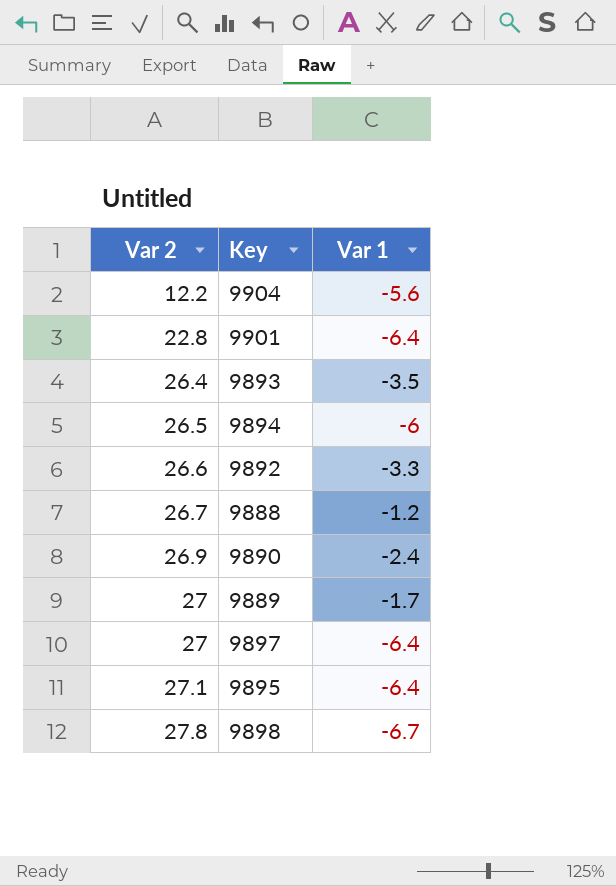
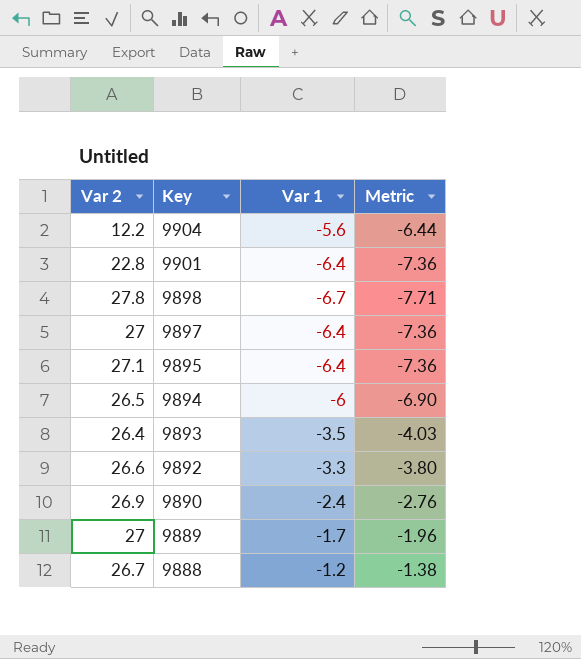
row order: Var 2 ascending -> Key descending
column Metric | formula: none -> [Var 1] * 1.15

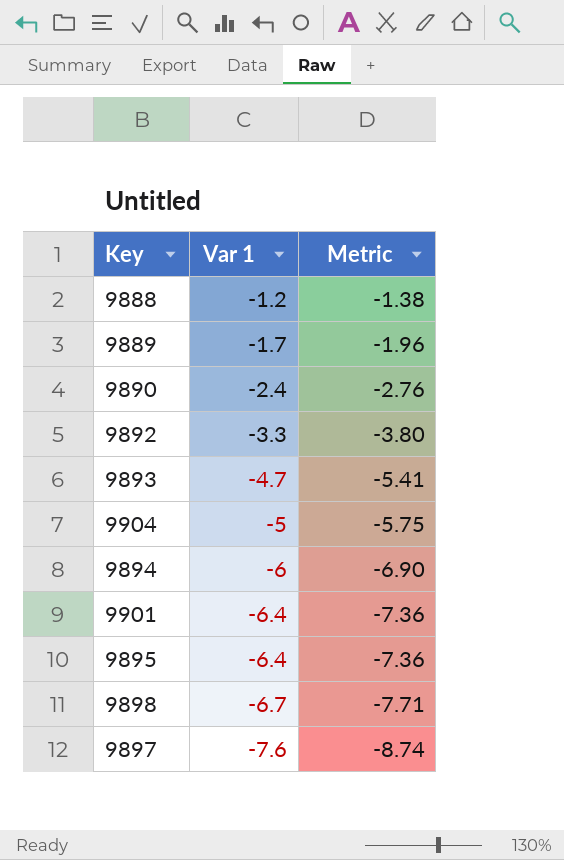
row order: Key descending -> Var 1 descending
column Var 2 | position: 1 -> none
9893 | Var 1: -3.5 -> -4.7
9893 | Metric: -4.03 -> -5.41
9904 | Var 1: -5.6 -> -5
9904 | Metric: -6.44 -> -5.75
9897 | Var 1: -6.4 -> -7.6
9897 | Metric: -7.36 -> -8.74

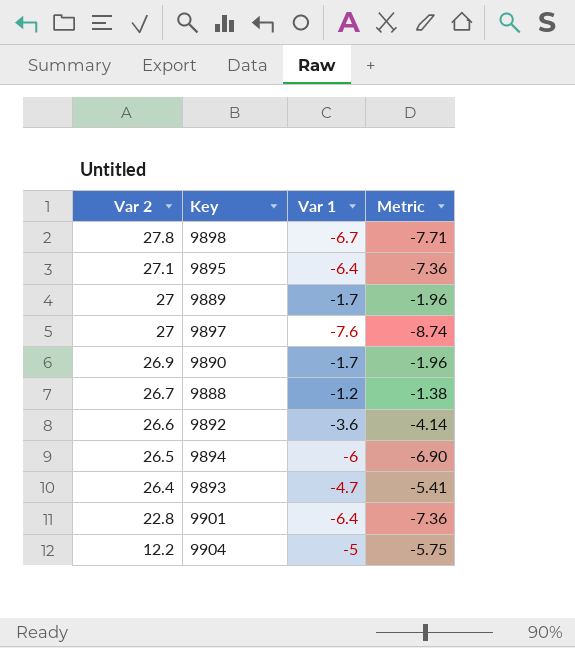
row order: Var 1 descending -> Var 2 descending
column Var 2 | position: none -> 1
9890 | Var 1: -2.4 -> -1.7
9890 | Metric: -2.76 -> -1.96
9892 | Var 1: -3.3 -> -3.6
9892 | Metric: -3.80 -> -4.14

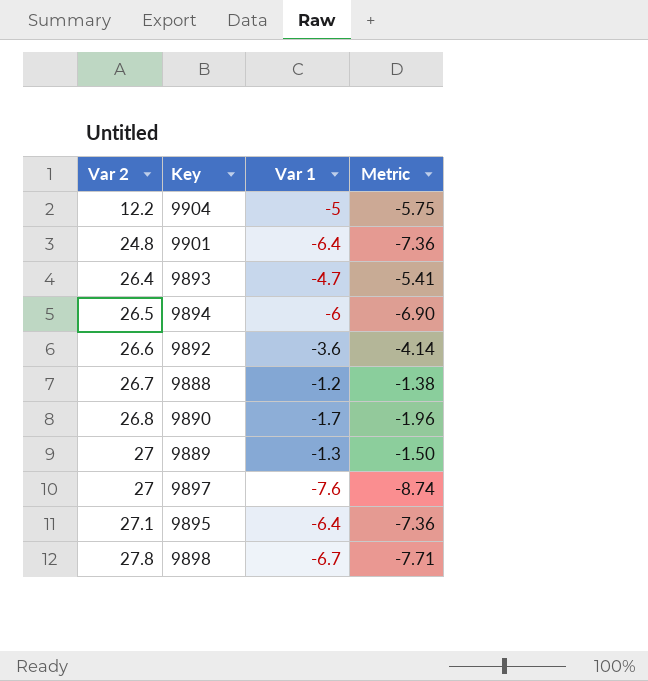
row order: Var 2 descending -> Var 2 ascending
9901 | Var 2: 22.8 -> 24.8
9890 | Var 2: 26.9 -> 26.8
9889 | Var 1: -1.7 -> -1.3
9889 | Metric: -1.96 -> -1.50

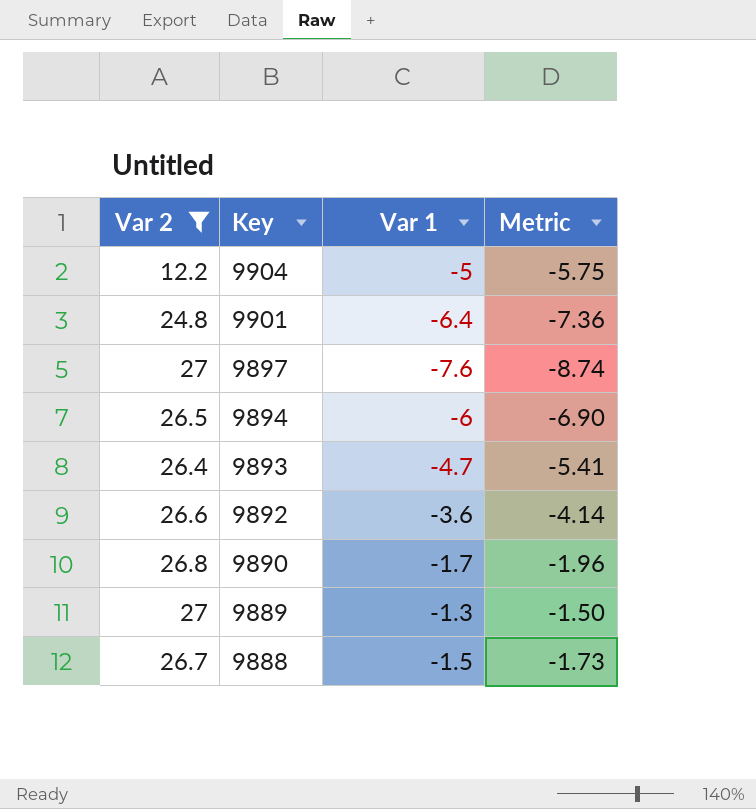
filter: none -> Var 2 <= 27
row order: Var 2 ascending -> Key descending
9888 | Var 1: -1.2 -> -1.5
9888 | Metric: -1.38 -> -1.73

